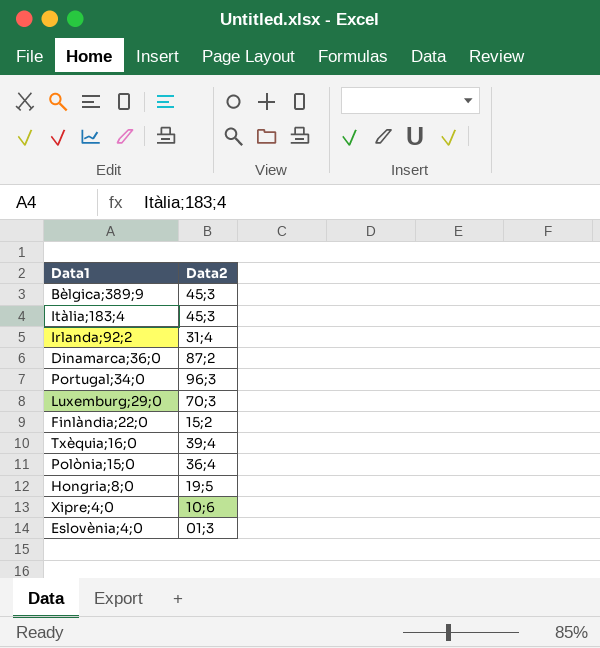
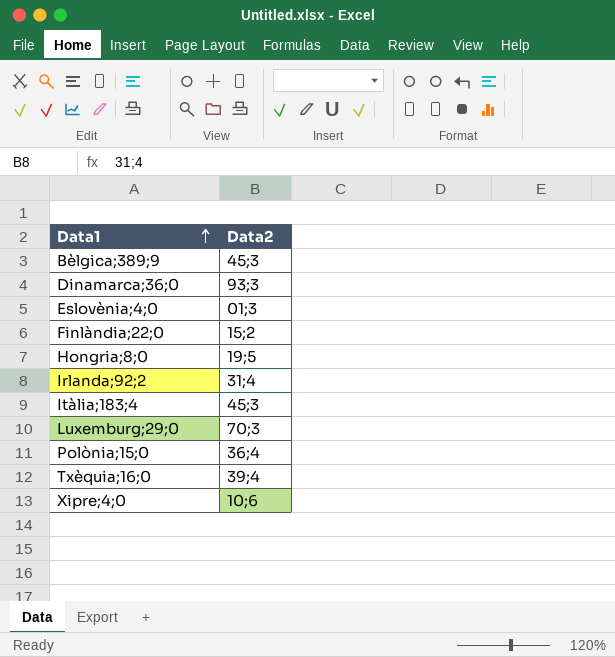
row order: none -> Data1 ascending
row Portugal;34;0: 96;3 -> none
Dinamarca;36;0 | Data2: 87;2 -> 93;3

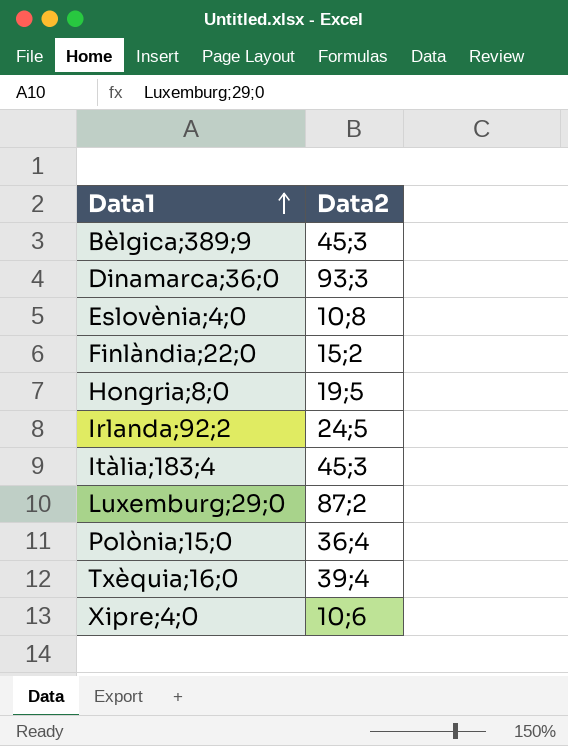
Eslovènia;4;0 | Data2: 01;3 -> 10;8
Irlanda;92;2 | Data2: 31;4 -> 24;5
Luxemburg;29;0 | Data2: 70;3 -> 87;2

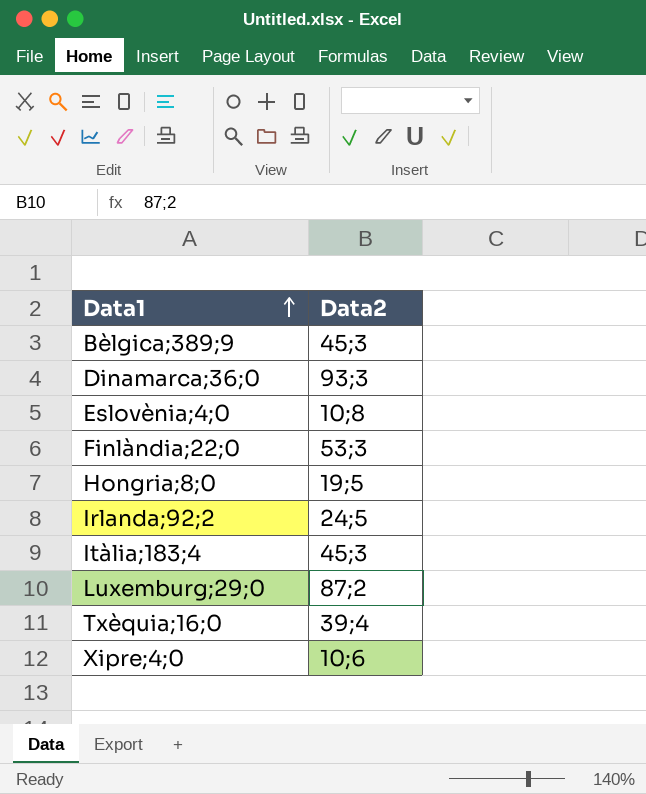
row Polònia;15;0: 36;4 -> none
Finlàndia;22;0 | Data2: 15;2 -> 53;3

